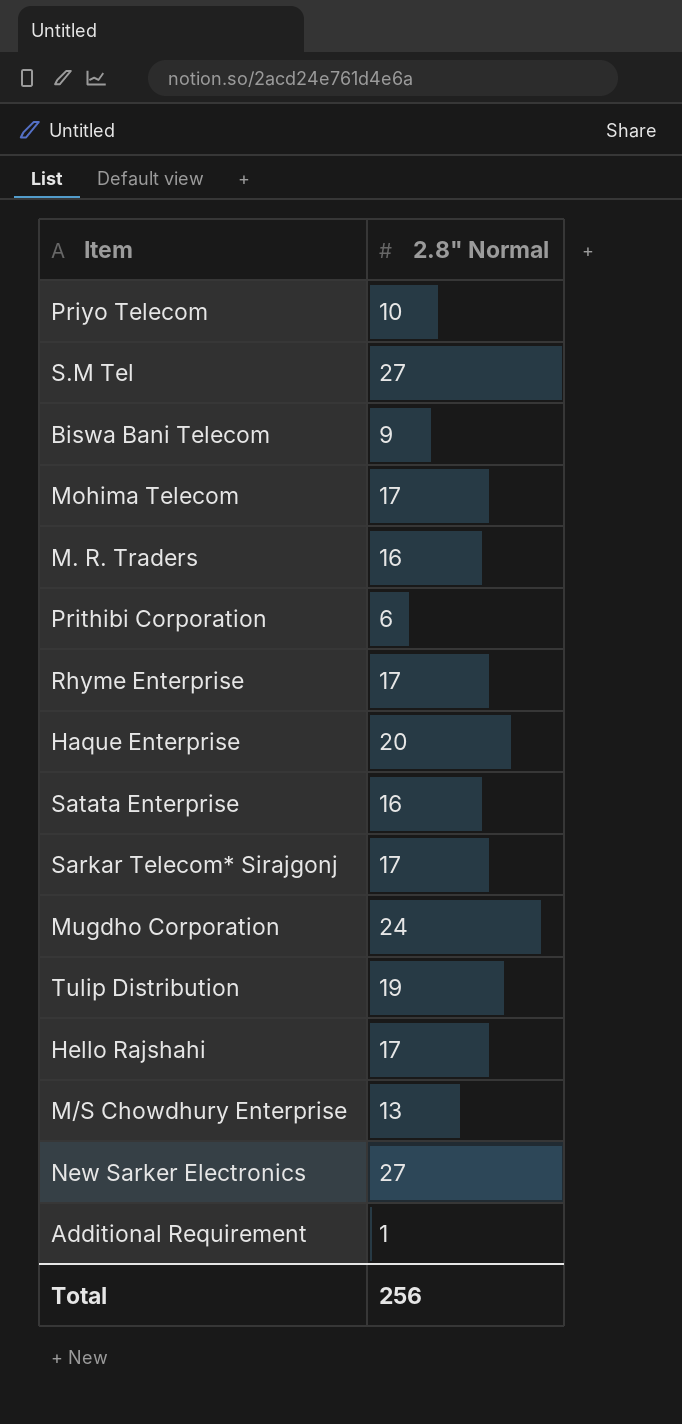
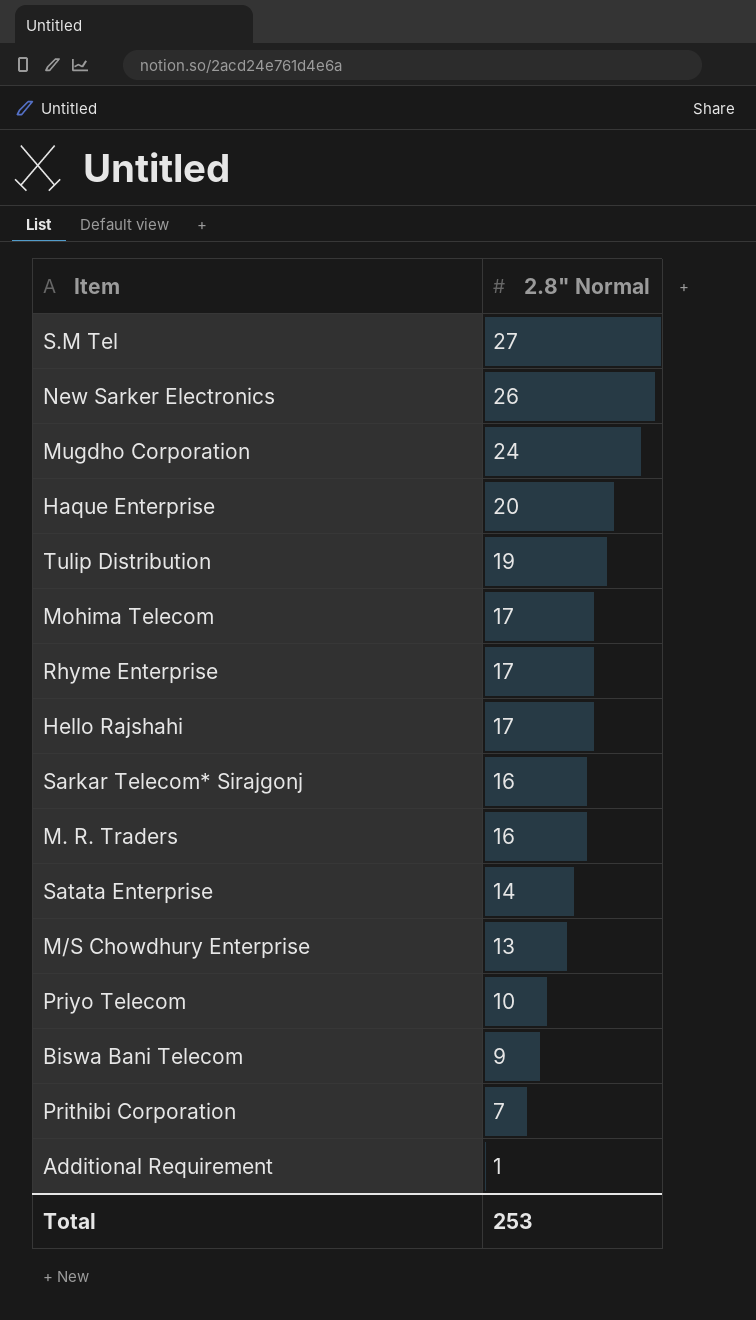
row order: none -> 2.8" Normal descending
New Sarker Electronics | 2.8" Normal: 27 -> 26
Sarkar Telecom* Sirajgonj | 2.8" Normal: 17 -> 16
Satata Enterprise | 2.8" Normal: 16 -> 14
Prithibi Corporation | 2.8" Normal: 6 -> 7
Total | 2.8" Normal: 256 -> 253

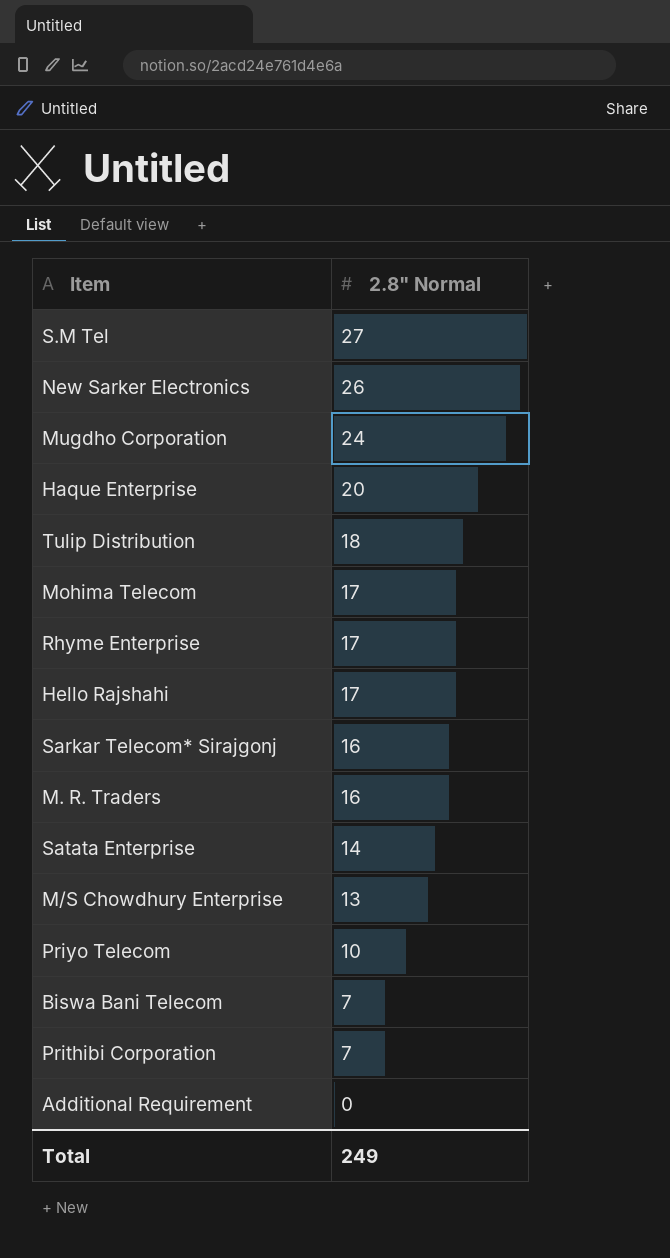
Tulip Distribution | 2.8" Normal: 19 -> 18
Biswa Bani Telecom | 2.8" Normal: 9 -> 7
Additional Requirement | 2.8" Normal: 1 -> 0
Total | 2.8" Normal: 253 -> 249

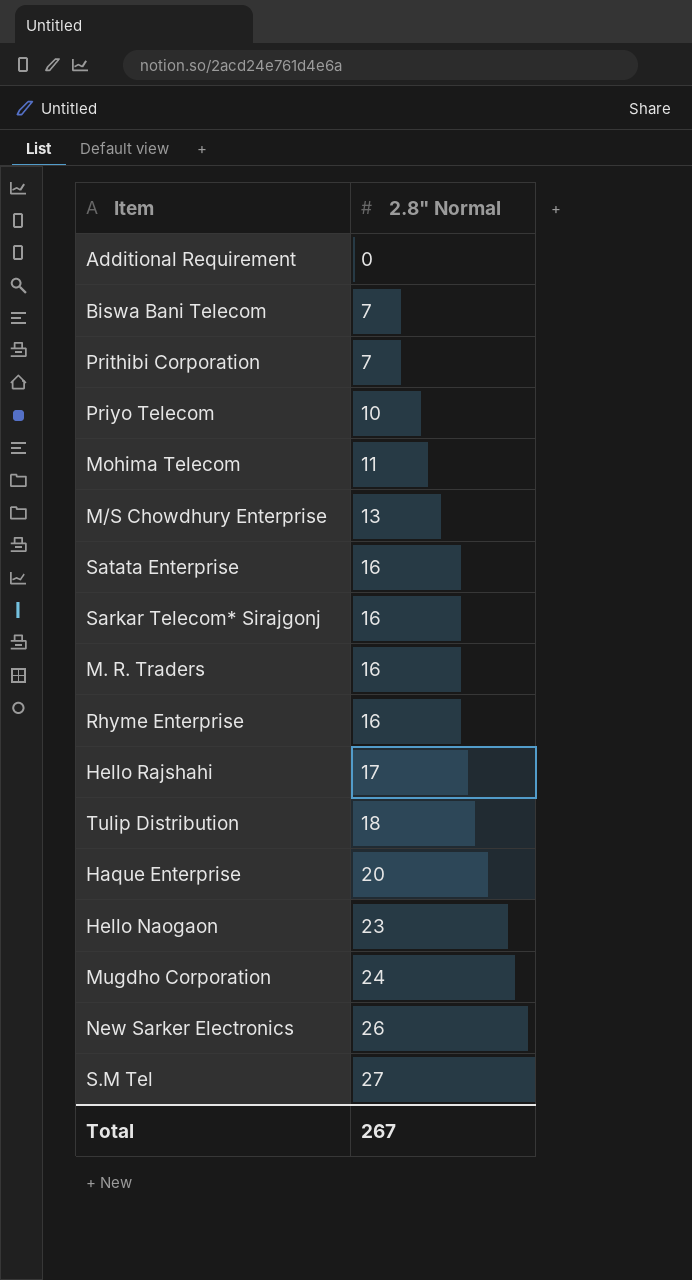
row order: 2.8" Normal descending -> 2.8" Normal ascending
Mohima Telecom | 2.8" Normal: 17 -> 11
Satata Enterprise | 2.8" Normal: 14 -> 16
Rhyme Enterprise | 2.8" Normal: 17 -> 16
row Hello Naogaon: none -> 23
Total | 2.8" Normal: 249 -> 267

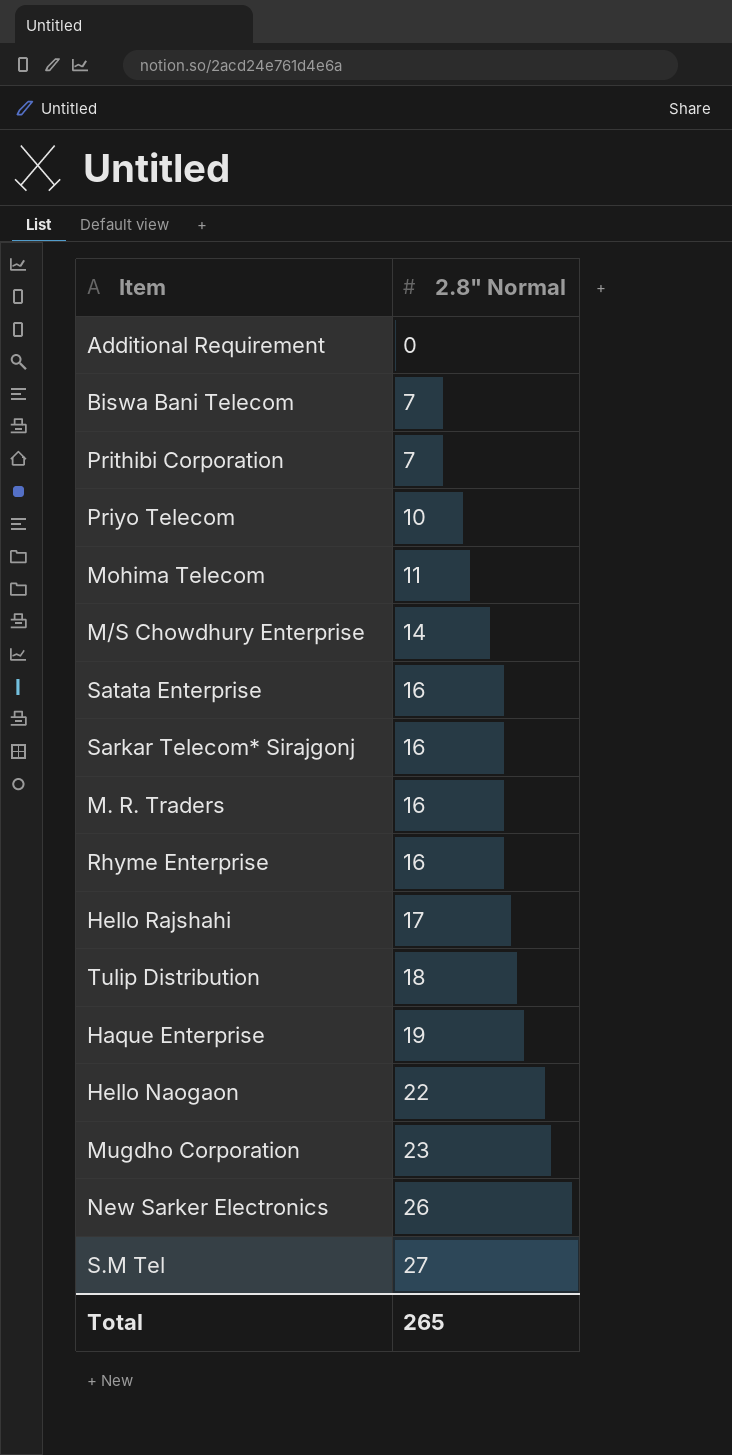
M/S Chowdhury Enterprise | 2.8" Normal: 13 -> 14
Haque Enterprise | 2.8" Normal: 20 -> 19
Hello Naogaon | 2.8" Normal: 23 -> 22
Mugdho Corporation | 2.8" Normal: 24 -> 23
Total | 2.8" Normal: 267 -> 265

